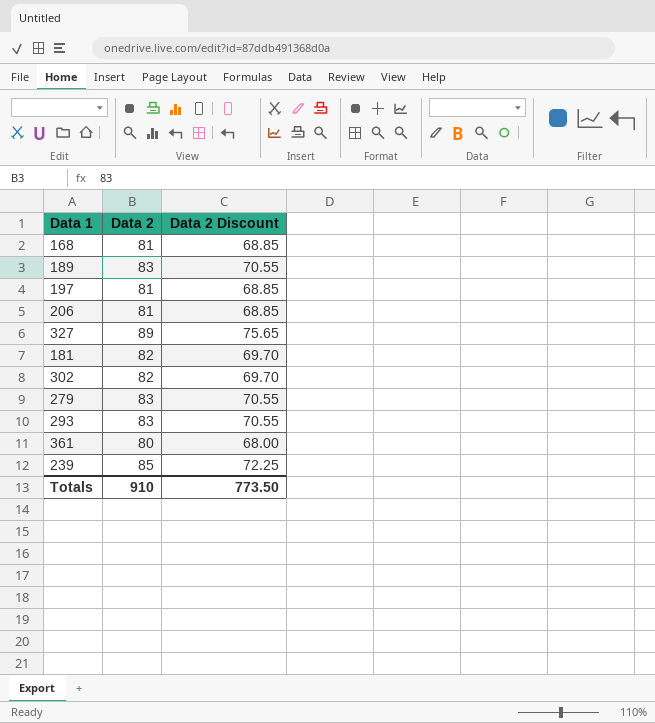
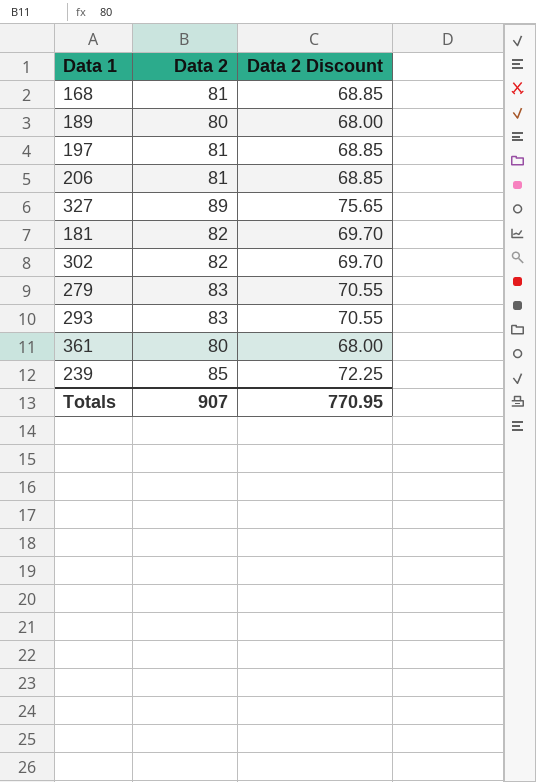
189 | Data 2: 83 -> 80
189 | Data 2 Discount: 70.55 -> 68.00
Totals | Data 2: 910 -> 907
Totals | Data 2 Discount: 773.50 -> 770.95

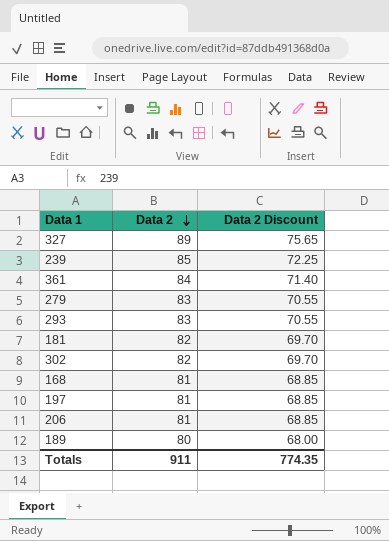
row order: none -> Data 2 descending
361 | Data 2: 80 -> 84
361 | Data 2 Discount: 68.00 -> 71.40
Totals | Data 2: 907 -> 911
Totals | Data 2 Discount: 770.95 -> 774.35

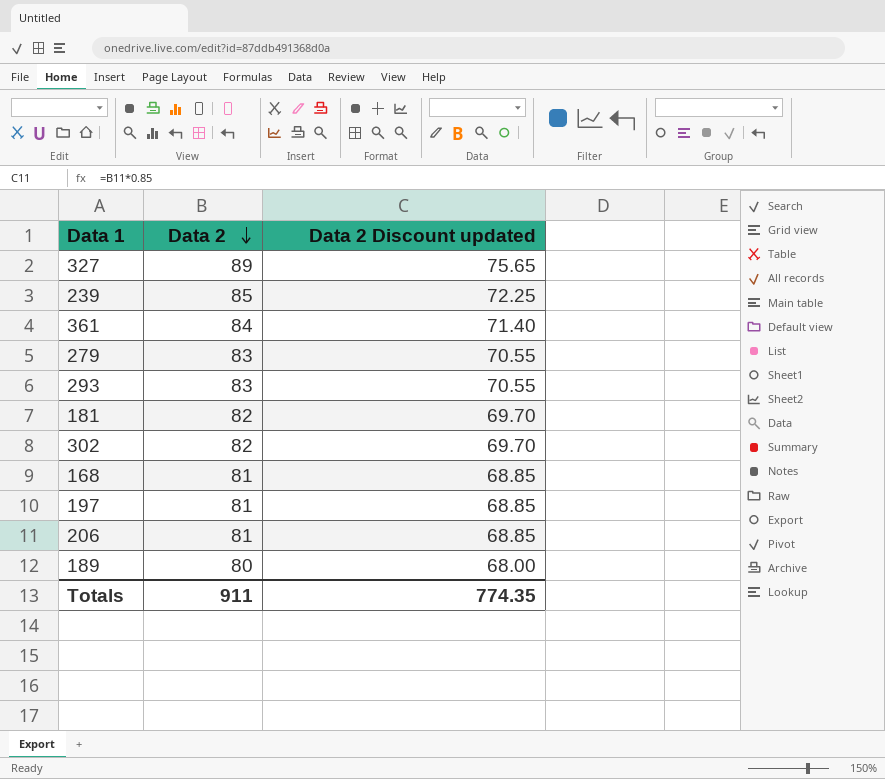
column name: Data 2 Discount -> Data 2 Discount updated

